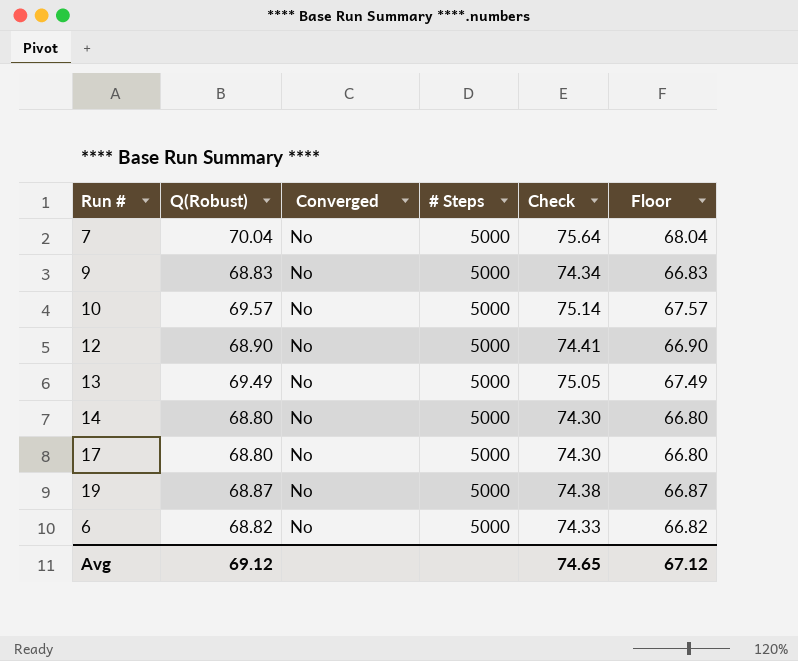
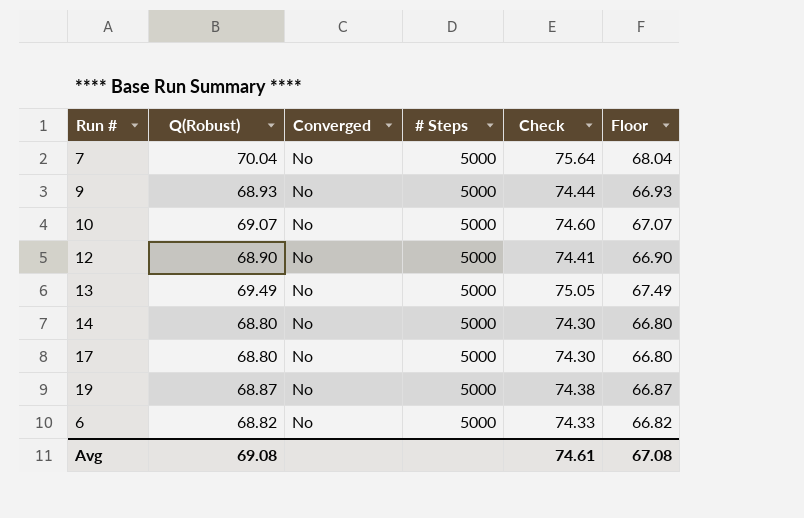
9 | Q(Robust): 68.83 -> 68.93
9 | Check: 74.34 -> 74.44
9 | Floor: 66.83 -> 66.93
10 | Q(Robust): 69.57 -> 69.07
10 | Check: 75.14 -> 74.60
10 | Floor: 67.57 -> 67.07
Avg | Q(Robust): 69.12 -> 69.08
Avg | Check: 74.65 -> 74.61
Avg | Floor: 67.12 -> 67.08

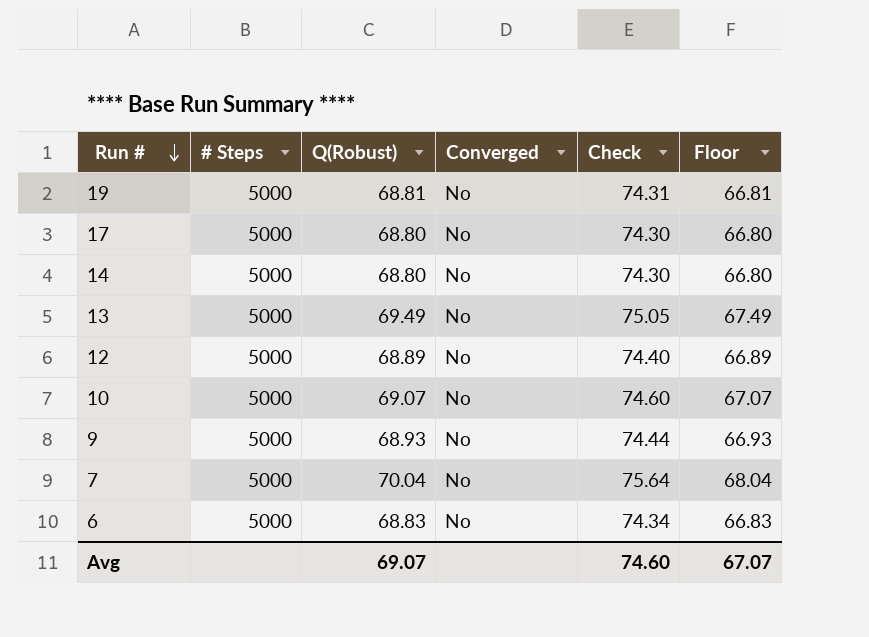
row order: none -> Run # descending
column # Steps | position: 4 -> 2
19 | Q(Robust): 68.87 -> 68.81
19 | Check: 74.38 -> 74.31
19 | Floor: 66.87 -> 66.81
12 | Q(Robust): 68.90 -> 68.89
12 | Check: 74.41 -> 74.40
12 | Floor: 66.90 -> 66.89
6 | Q(Robust): 68.82 -> 68.83
6 | Check: 74.33 -> 74.34
6 | Floor: 66.82 -> 66.83
Avg | Q(Robust): 69.08 -> 69.07
Avg | Check: 74.61 -> 74.60
Avg | Floor: 67.08 -> 67.07

